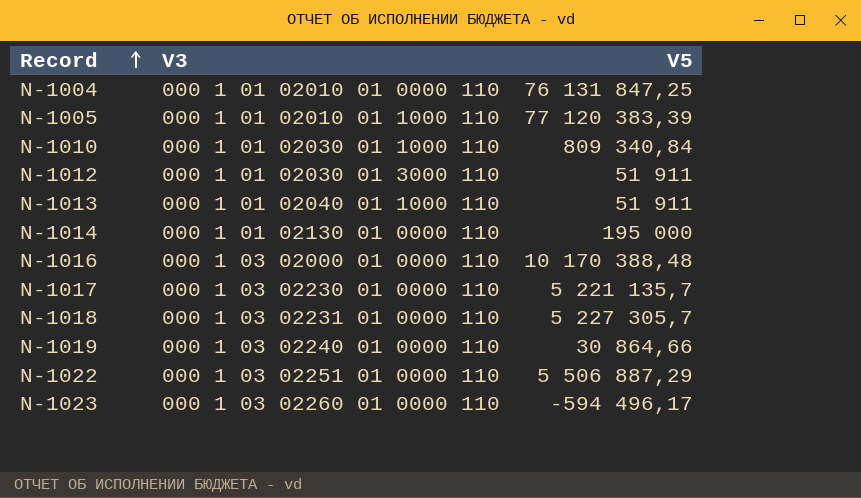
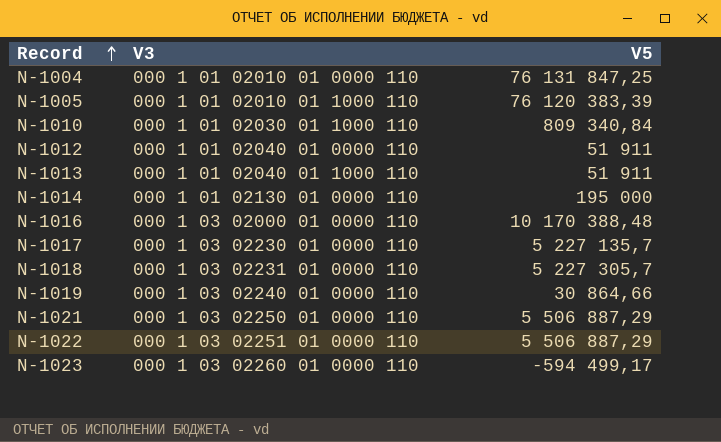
N-1005 | V5: 77 120 383,39 -> 76 120 383,39
N-1012 | V3: 000 1 01 02030 01 3000 110 -> 000 1 01 02040 01 0000 110
N-1017 | V5: 5 221 135,7 -> 5 227 135,7
row N-1021: none -> 000 1 03 02250 01 0000 110 | 5 506 887,29
N-1023 | V5: -594 496,17 -> -594 499,17

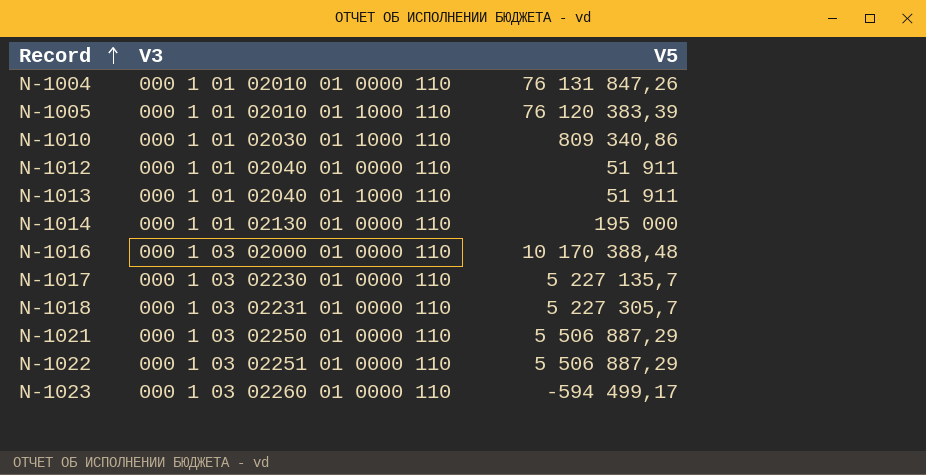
row N-1019: 000 1 03 02240 01 0000 110 | 30 864,66 -> none
N-1004 | V5: 76 131 847,25 -> 76 131 847,26
N-1010 | V5: 809 340,84 -> 809 340,86

